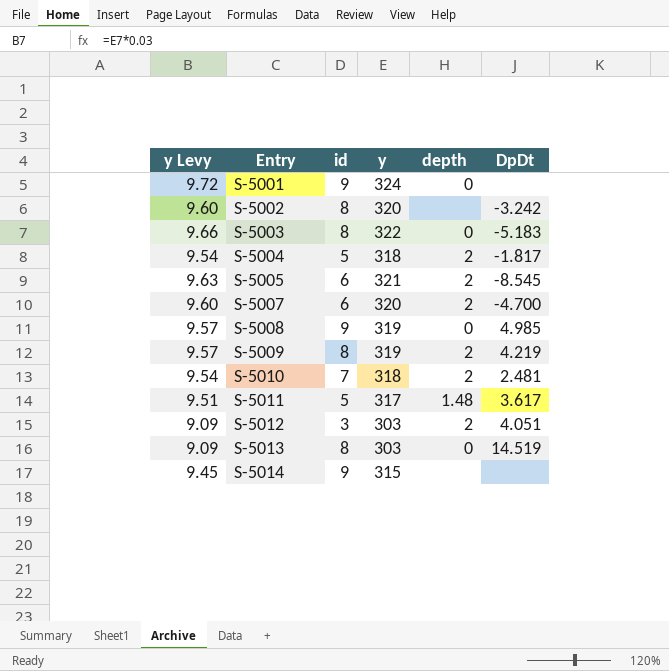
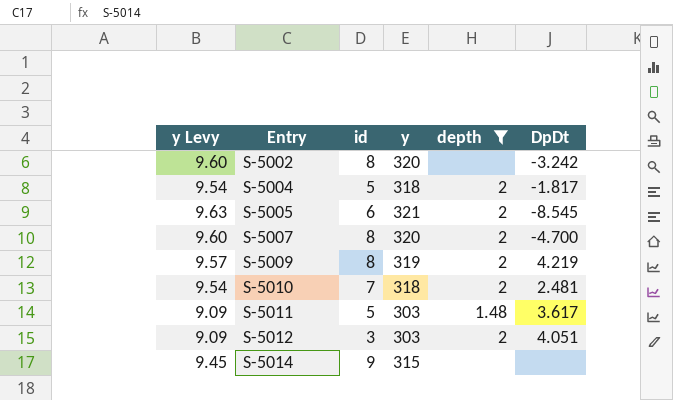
filter: none -> depth != 0
S-5007 | id: 6 -> 8
S-5011 | y Levy: 9.51 -> 9.09
S-5011 | y: 317 -> 303

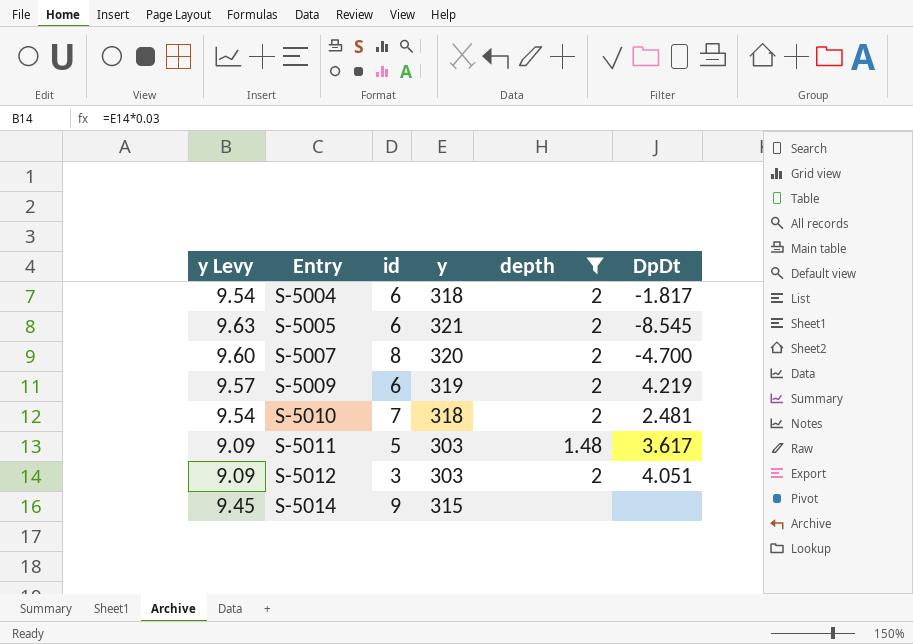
row S-5002: 9.60 | 8 | 320 | none | -3.242 -> none
S-5004 | id: 5 -> 6
S-5009 | id: 8 -> 6

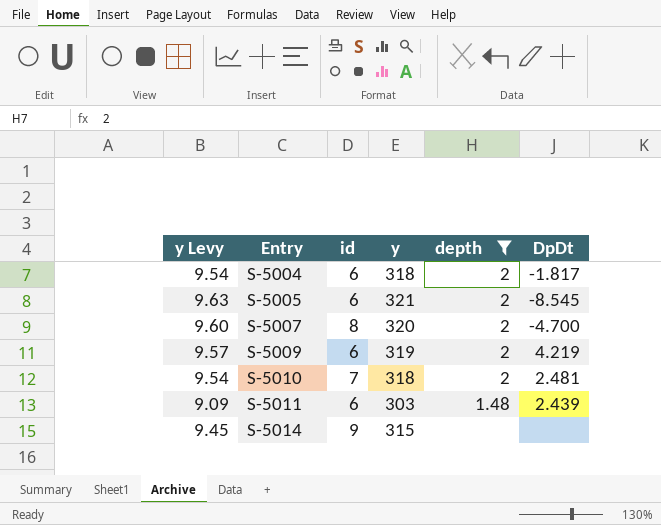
row S-5012: 9.09 | 3 | 303 | 2 | 4.051 -> none
S-5011 | id: 5 -> 6
S-5011 | DpDt: 3.617 -> 2.439

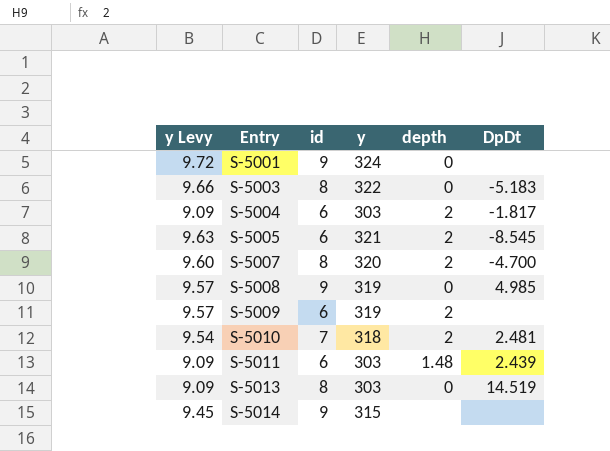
filter: depth != 0 -> none
S-5004 | y Levy: 9.54 -> 9.09
S-5004 | y: 318 -> 303
S-5009 | DpDt: 4.219 -> none

